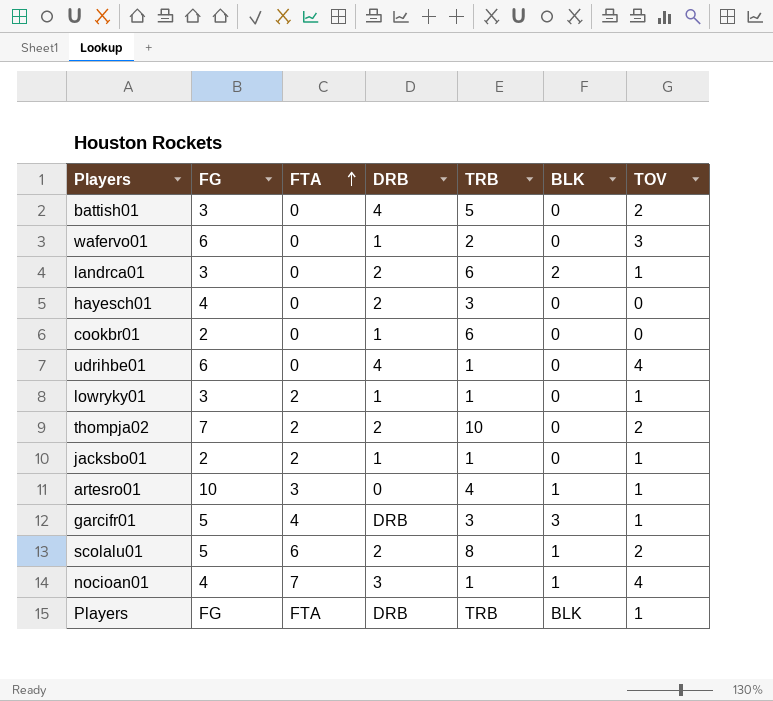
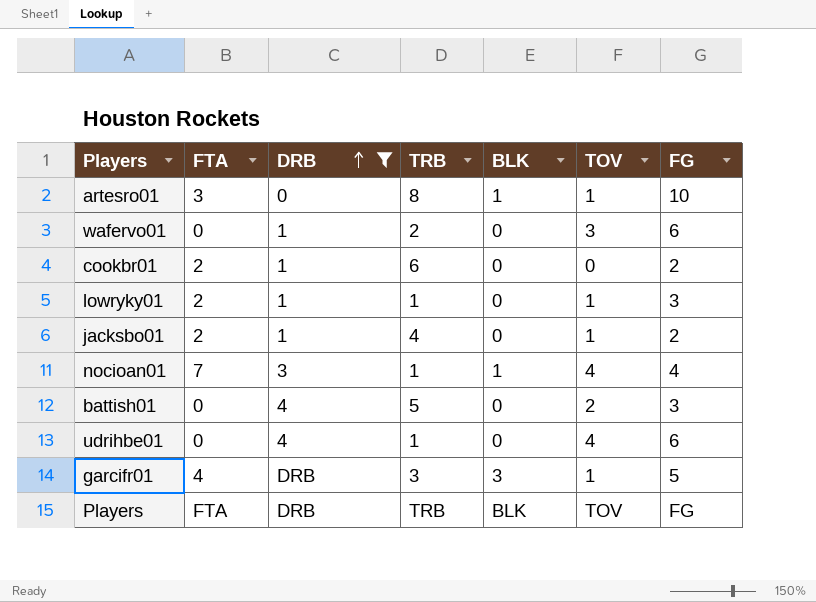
filter: none -> DRB != 2
row order: FTA ascending -> DRB ascending
column FG | position: 2 -> 7
artesro01 | TRB: 4 -> 8
cookbr01 | FTA: 0 -> 2
jacksbo01 | TRB: 1 -> 4
Players | TOV: 1 -> TOV

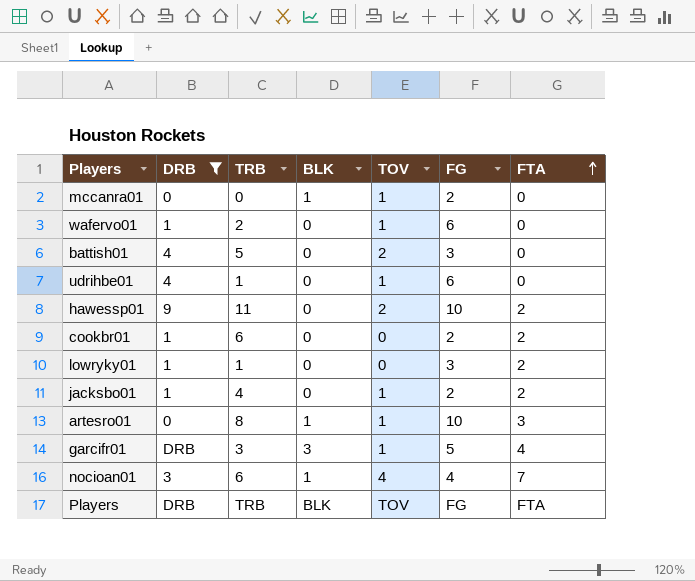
row order: DRB ascending -> FTA ascending
column FTA | position: 2 -> 7
row mccanra01: none -> 0 | 0 | 1 | 1 | 2 | 0
wafervo01 | TOV: 3 -> 1
udrihbe01 | TOV: 4 -> 1
row hawessp01: none -> 9 | 11 | 0 | 2 | 10 | 2
lowryky01 | TOV: 1 -> 0
nocioan01 | TRB: 1 -> 6

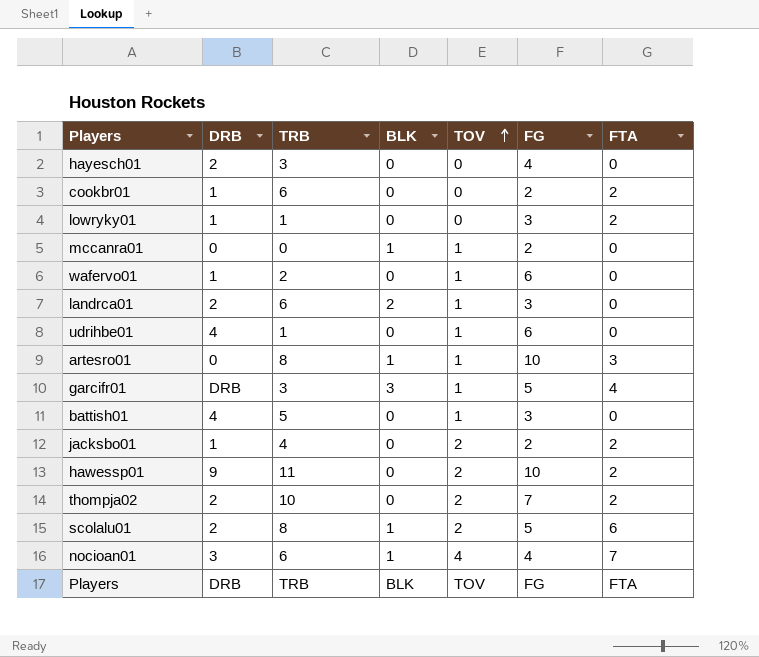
filter: DRB != 2 -> none
row order: FTA ascending -> TOV ascending
battish01 | TOV: 2 -> 1
jacksbo01 | TOV: 1 -> 2

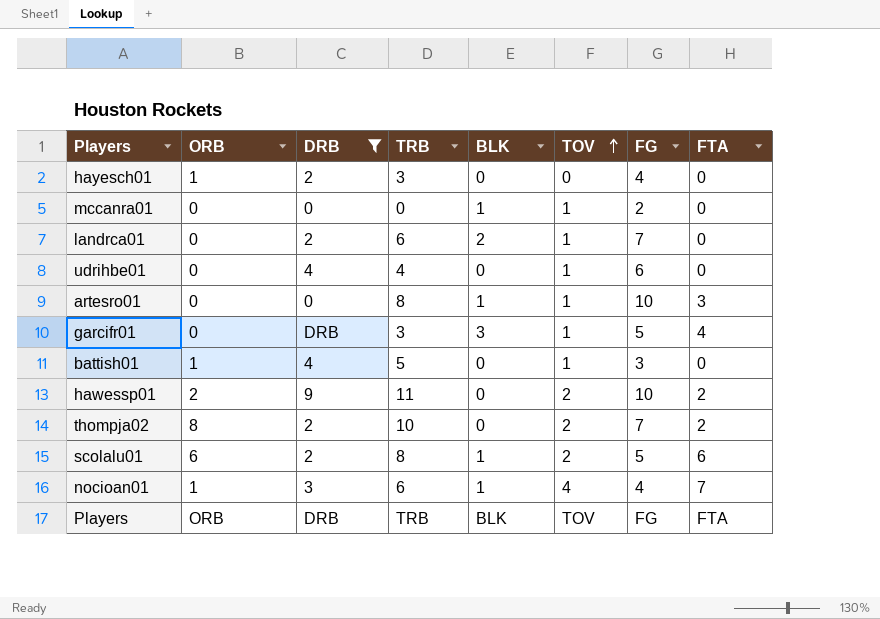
filter: none -> DRB != 1
column ORB | position: none -> 2
landrca01 | FG: 3 -> 7
udrihbe01 | TRB: 1 -> 4

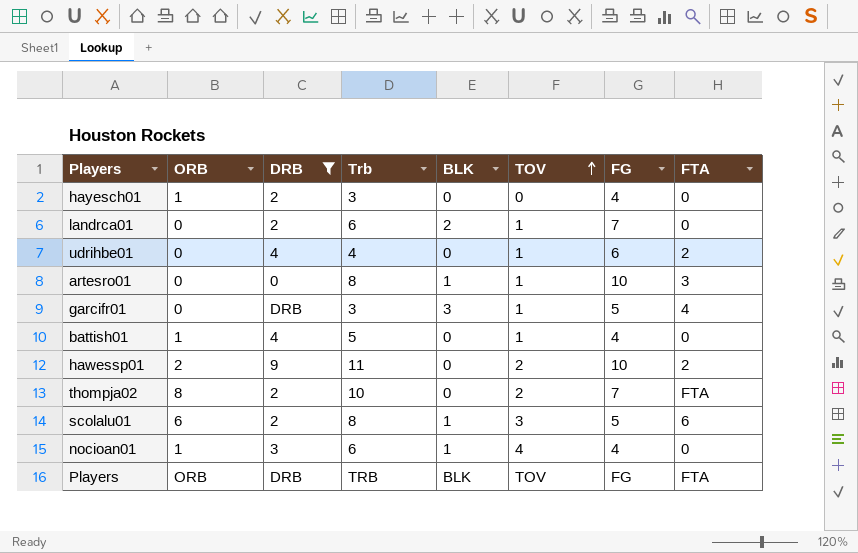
column name: TRB -> Trb
row mccanra01: 0 | 0 | 0 | 1 | 1 | 2 | 0 -> none
udrihbe01 | FTA: 0 -> 2
battish01 | FG: 3 -> 4
thompja02 | FTA: 2 -> FTA
scolalu01 | TOV: 2 -> 3
nocioan01 | FTA: 7 -> 0

